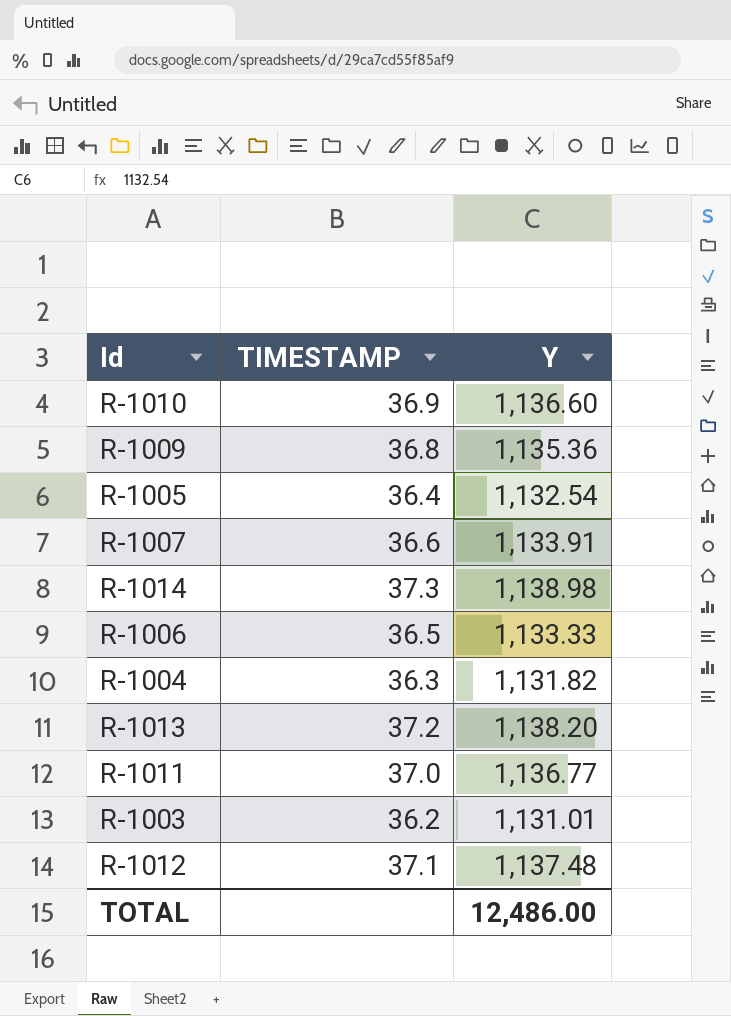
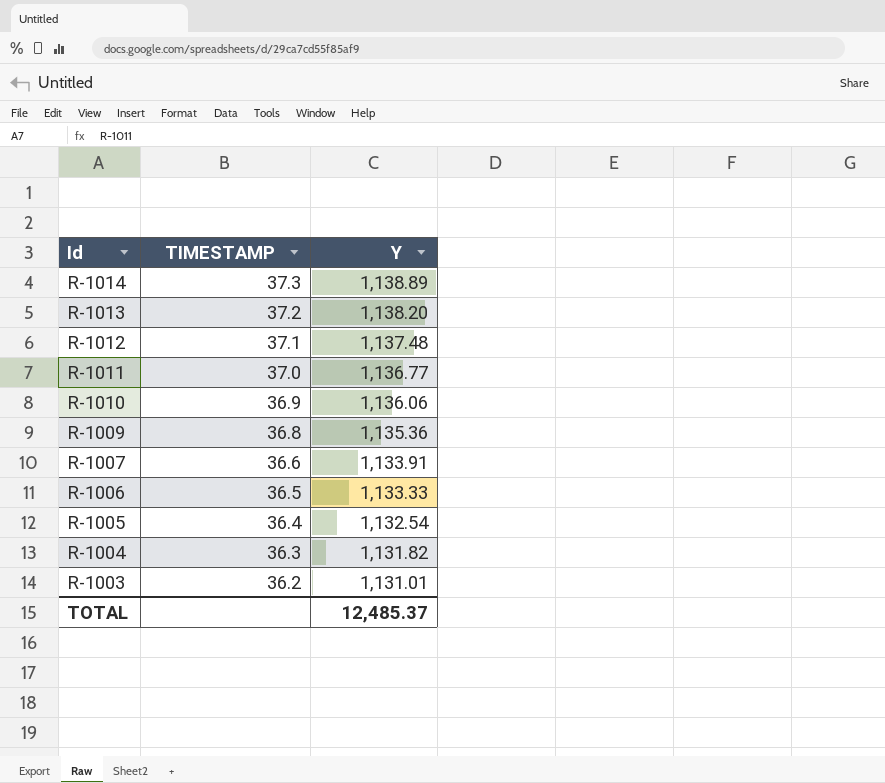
row order: none -> Id descending
R-1014 | Y: 1,138.98 -> 1,138.89
R-1010 | Y: 1,136.60 -> 1,136.06
TOTAL | Y: 12,486.00 -> 12,485.37

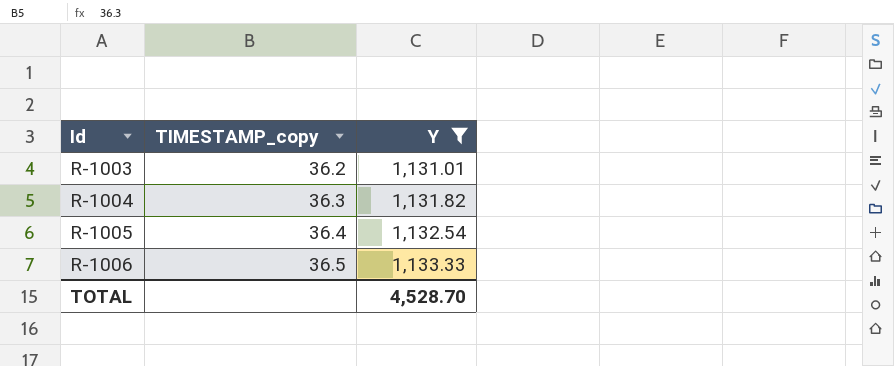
filter: none -> Y <= 1,133.33
row order: Id descending -> Id ascending
column name: TIMESTAMP -> TIMESTAMP_copy
TOTAL | Y: 12,485.37 -> 4,528.70

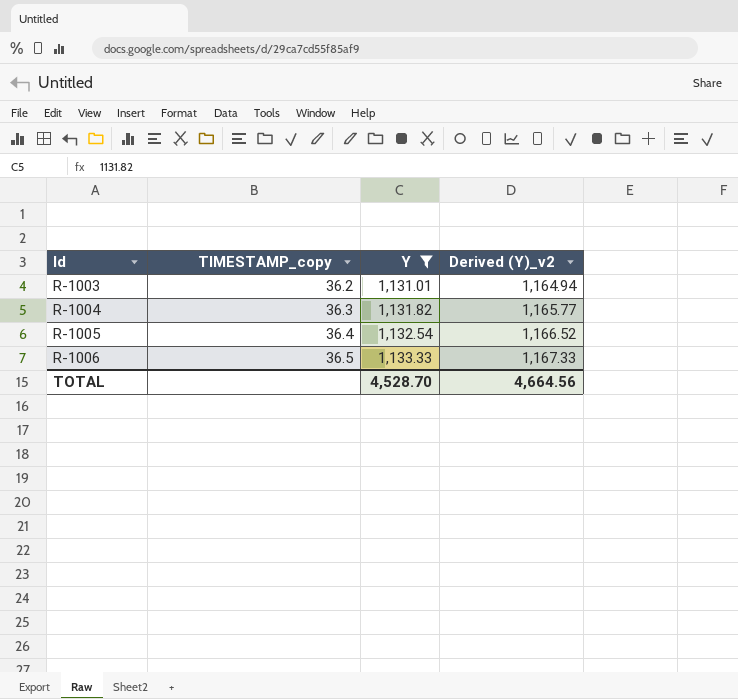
column Derived (Y)_v2 | formula: none -> [Y] * 1.03

